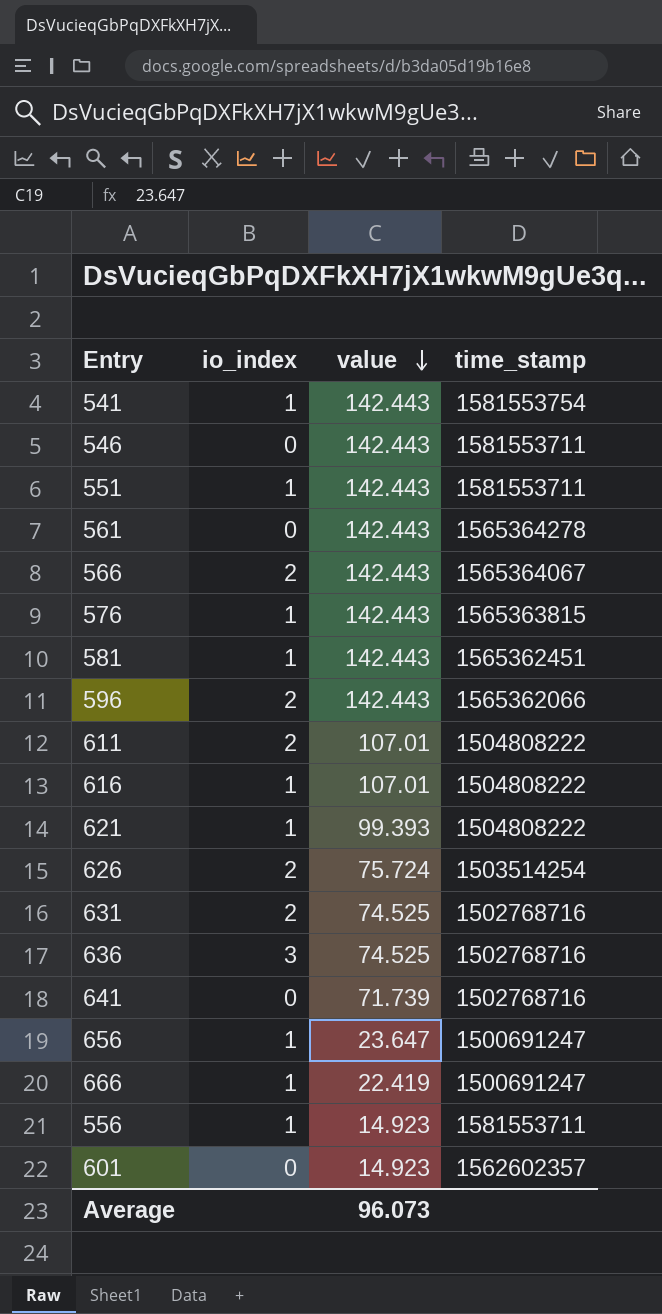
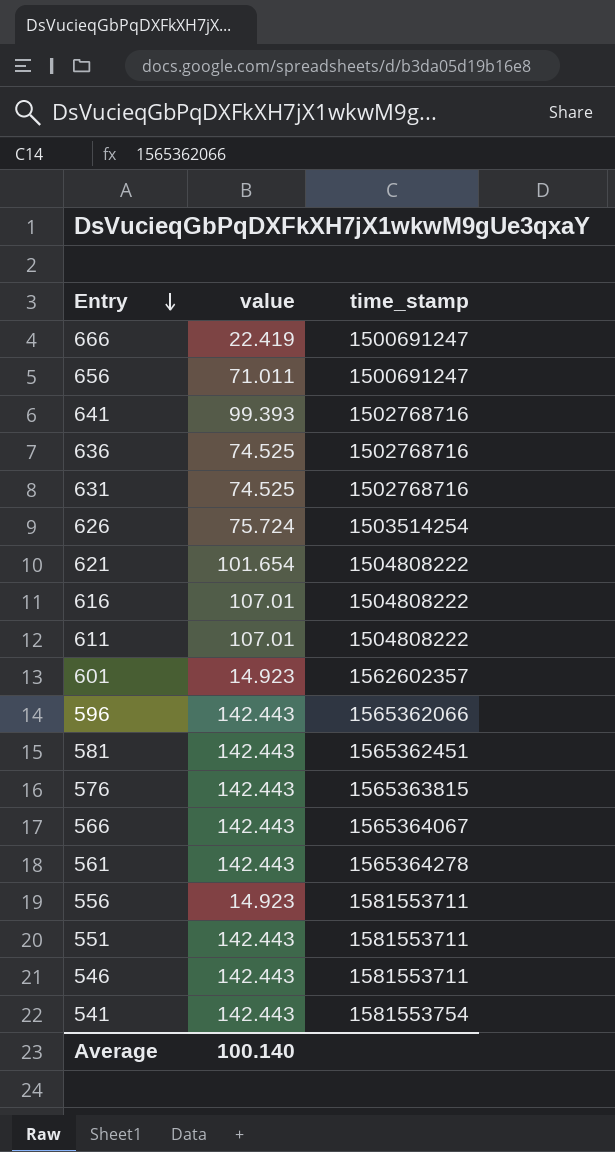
row order: value descending -> Entry descending
column io_index | position: 2 -> none
656 | value: 23.647 -> 71.011
641 | value: 71.739 -> 99.393
621 | value: 99.393 -> 101.654
Average | value: 96.073 -> 100.140

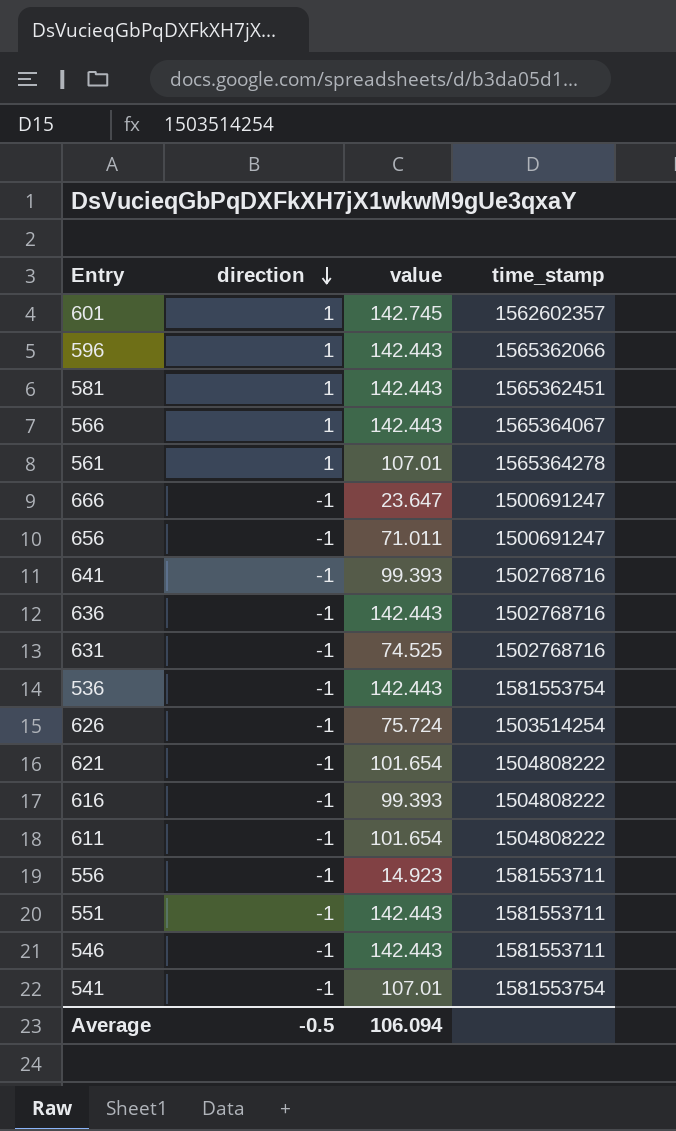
row order: Entry descending -> direction descending
column direction | position: none -> 2
row 576: 142.443 | 1565363815 -> none
601 | value: 14.923 -> 142.745
561 | value: 142.443 -> 107.01
666 | value: 22.419 -> 23.647
636 | value: 74.525 -> 142.443
row 536: none -> -1 | 142.443 | 1581553754
616 | value: 107.01 -> 99.393
611 | value: 107.01 -> 101.654
541 | value: 142.443 -> 107.01
Average | value: 100.140 -> 106.094

